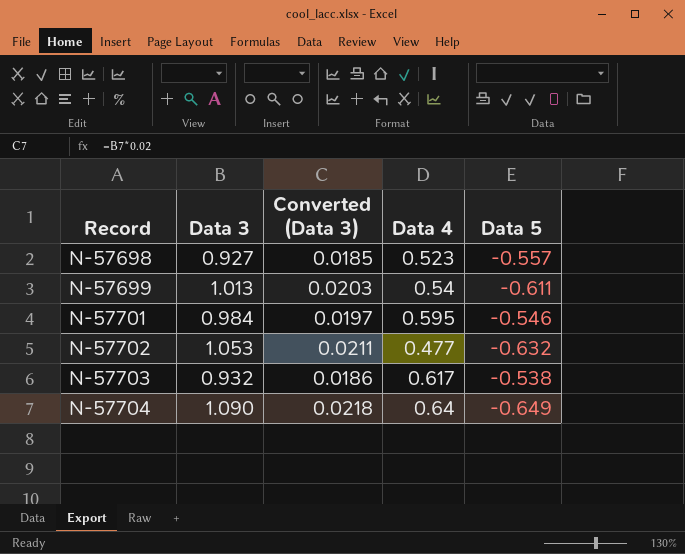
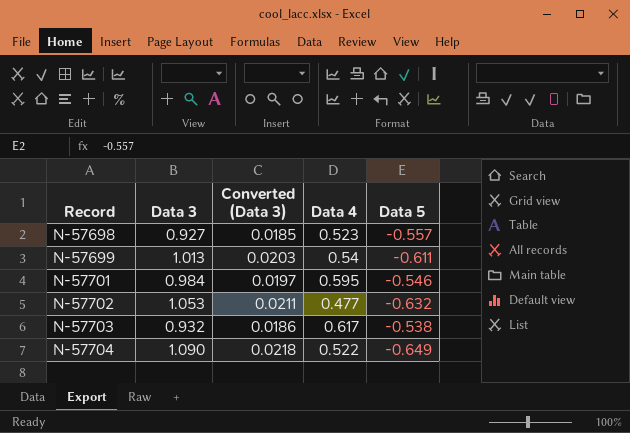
N-57704 | Data 4: 0.64 -> 0.522

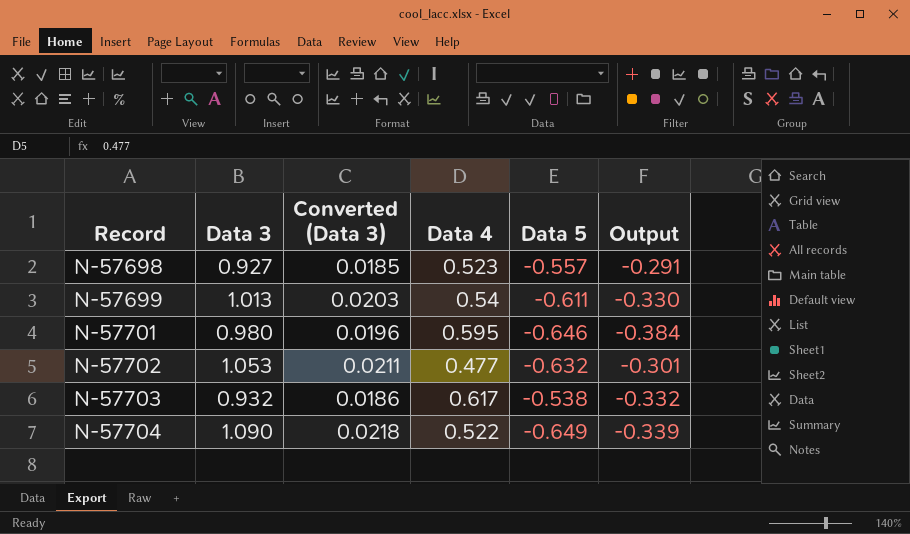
column Output | formula: none -> [Data 4] * [Data 5]
N-57701 | Data 3: 0.984 -> 0.980
N-57701 | Converted (Data 3): 0.0197 -> 0.0196
N-57701 | Data 5: -0.546 -> -0.646

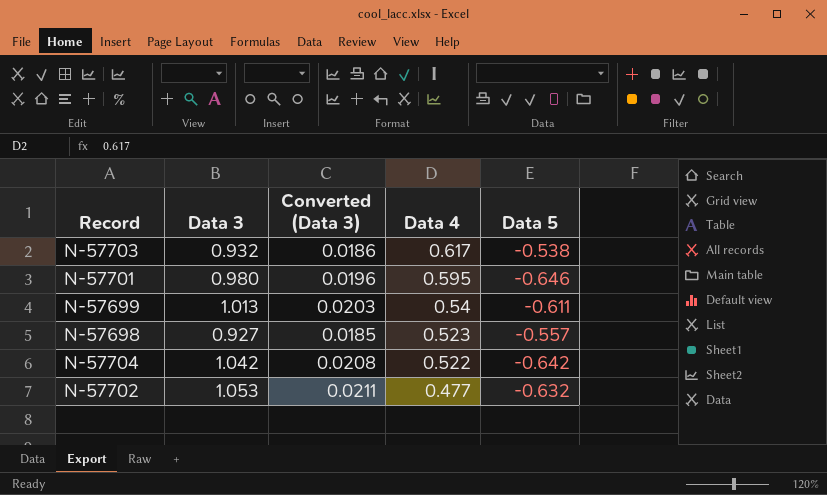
row order: Record ascending -> Data 4 descending
column Output | formula: [Data 4] * [Data 5] -> none
N-57704 | Data 3: 1.090 -> 1.042
N-57704 | Converted (Data 3): 0.0218 -> 0.0208
N-57704 | Data 5: -0.649 -> -0.642

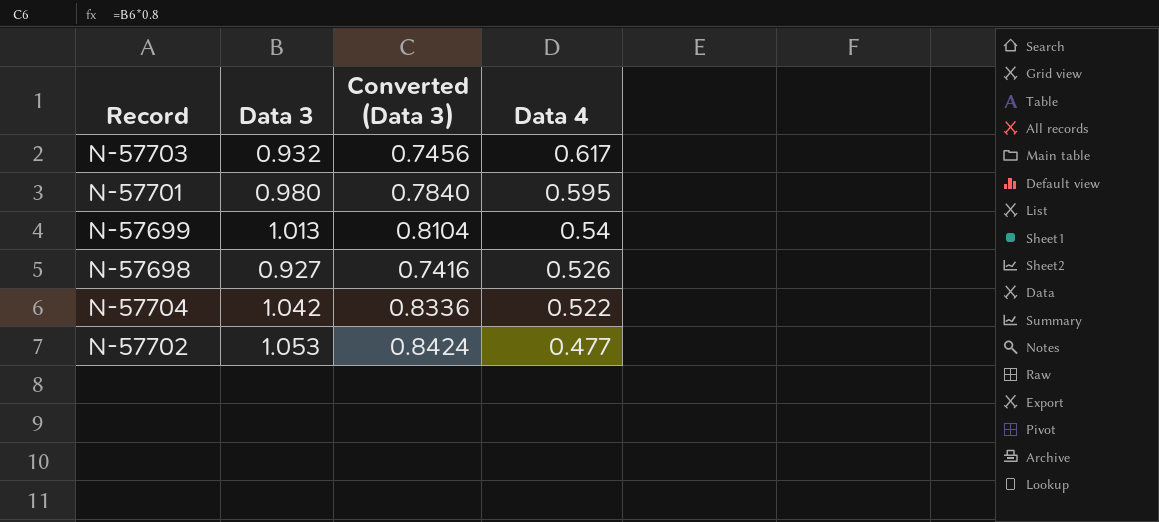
column Data 5 | position: 5 -> none
column Converted (Data 3) | formula: [Data 3] * 0.02 -> [Data 3] * 0.8
N-57698 | Data 4: 0.523 -> 0.526

